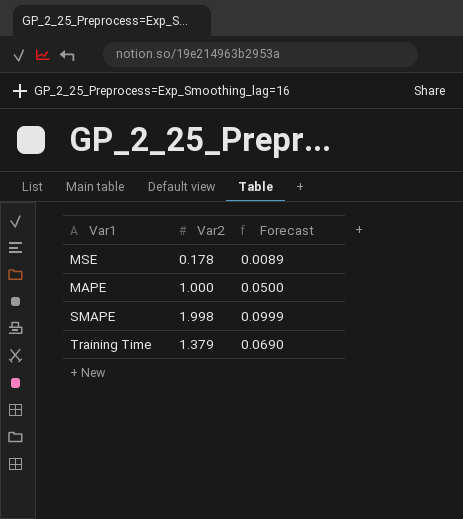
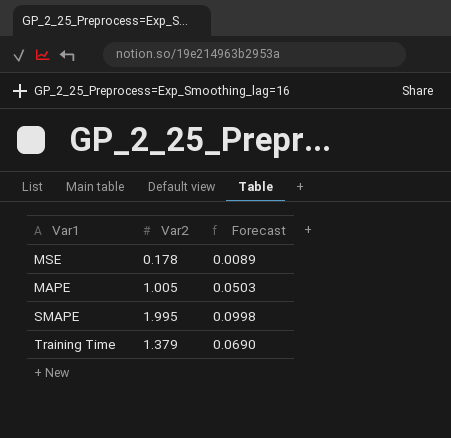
MAPE | Var2: 1.000 -> 1.005
MAPE | Forecast: 0.0500 -> 0.0503
SMAPE | Var2: 1.998 -> 1.995
SMAPE | Forecast: 0.0999 -> 0.0998

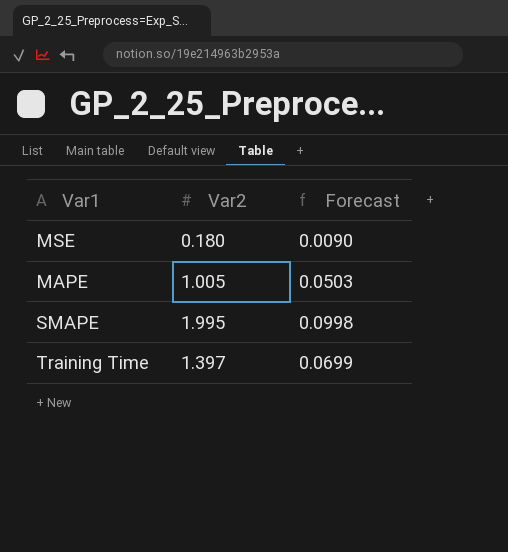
MSE | Var2: 0.178 -> 0.180
MSE | Forecast: 0.0089 -> 0.0090
Training Time | Var2: 1.379 -> 1.397
Training Time | Forecast: 0.0690 -> 0.0699

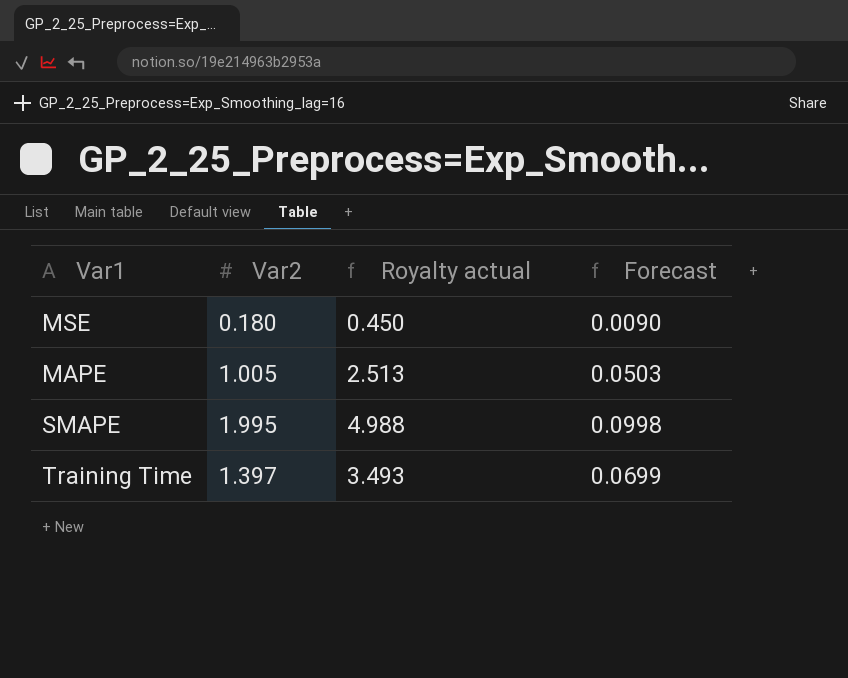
column Royalty actual | formula: none -> [Var2] * 2.5

